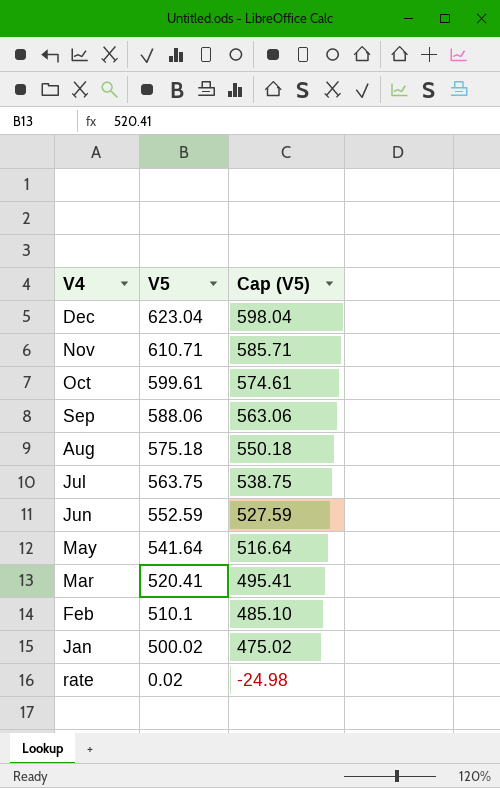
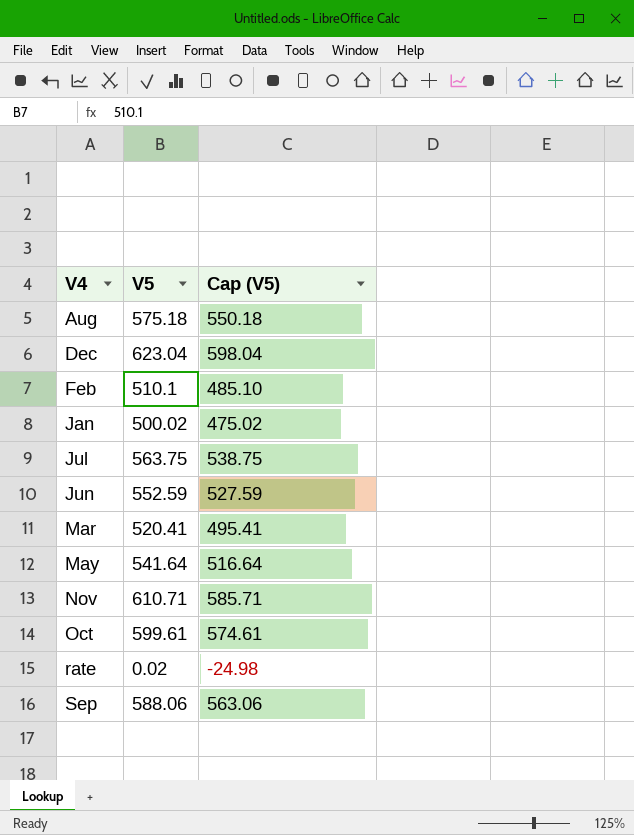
row order: V5 descending -> V4 ascending

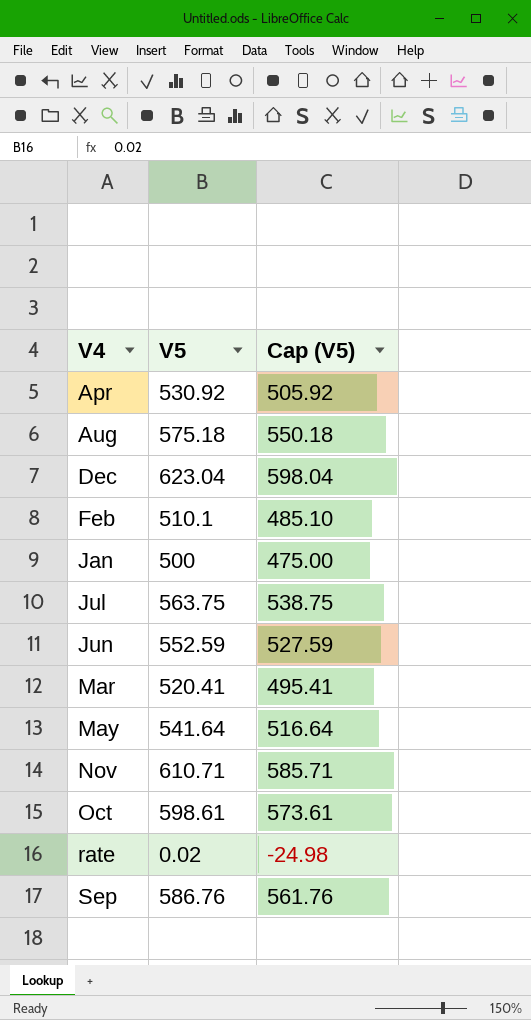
row Apr: none -> 530.92 | 505.92
Jan | V5: 500.02 -> 500
Jan | Cap (V5): 475.02 -> 475.00
Oct | V5: 599.61 -> 598.61
Oct | Cap (V5): 574.61 -> 573.61
Sep | V5: 588.06 -> 586.76
Sep | Cap (V5): 563.06 -> 561.76

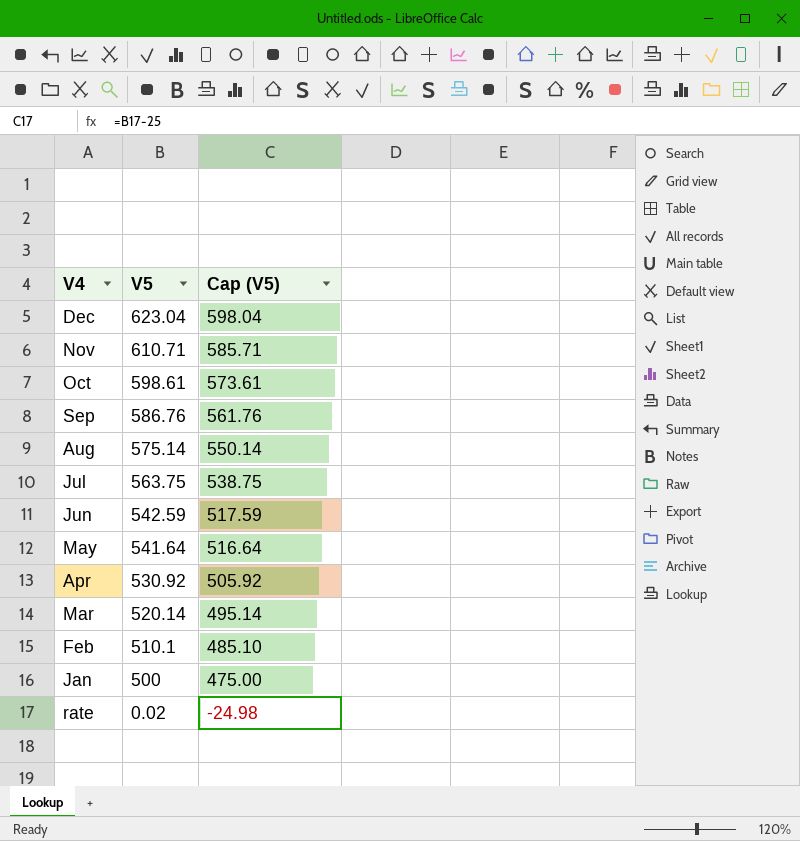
row order: V4 ascending -> V5 descending
Aug | V5: 575.18 -> 575.14
Aug | Cap (V5): 550.18 -> 550.14
Jun | V5: 552.59 -> 542.59
Jun | Cap (V5): 527.59 -> 517.59
Mar | V5: 520.41 -> 520.14
Mar | Cap (V5): 495.41 -> 495.14

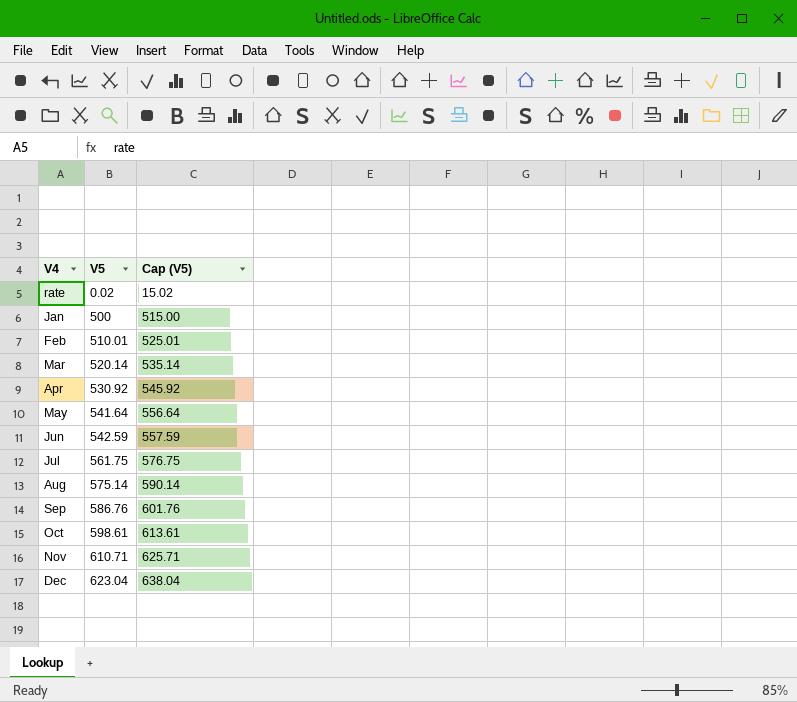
row order: V5 descending -> V5 ascending
column Cap (V5) | formula: [V5] - 25 -> [V5] + 15
Feb | V5: 510.1 -> 510.01
Jul | V5: 563.75 -> 561.75

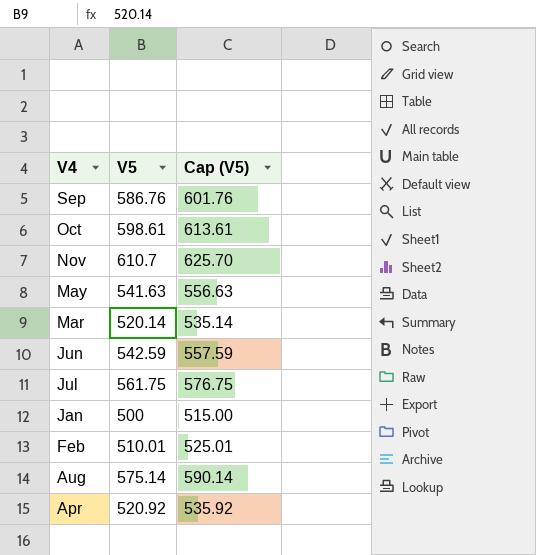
row order: V5 ascending -> V4 descending
row rate: 0.02 | 15.02 -> none
row Dec: 623.04 | 638.04 -> none
Nov | V5: 610.71 -> 610.7
Nov | Cap (V5): 625.71 -> 625.70
May | V5: 541.64 -> 541.63
May | Cap (V5): 556.64 -> 556.63
Apr | V5: 530.92 -> 520.92
Apr | Cap (V5): 545.92 -> 535.92

